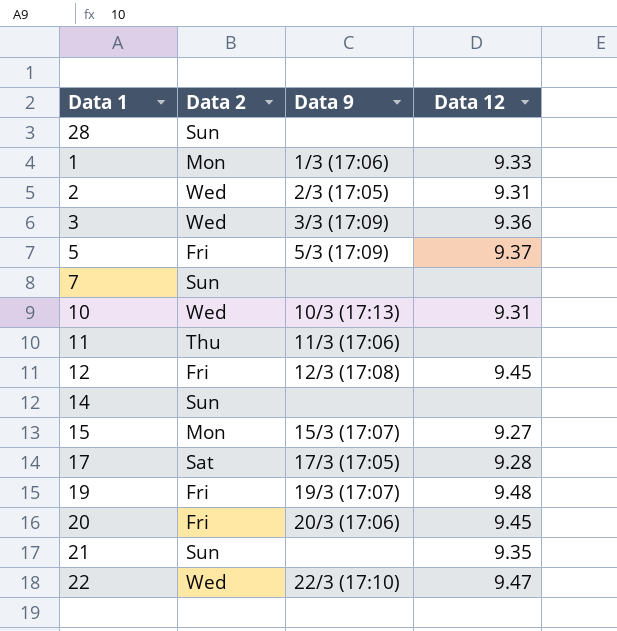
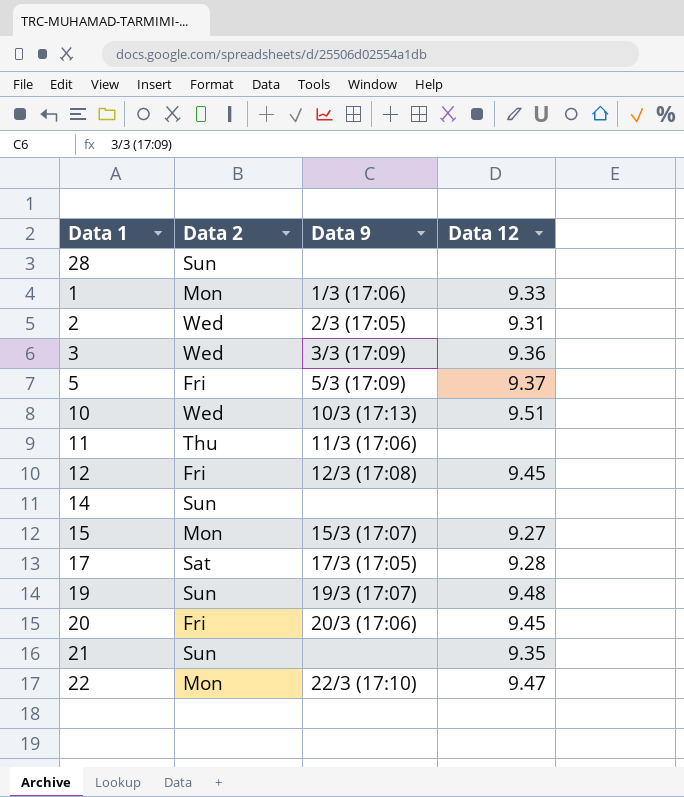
row 7: Sun | none | none -> none
10 | Data 12: 9.31 -> 9.51
19 | Data 2: Fri -> Sun
22 | Data 2: Wed -> Mon

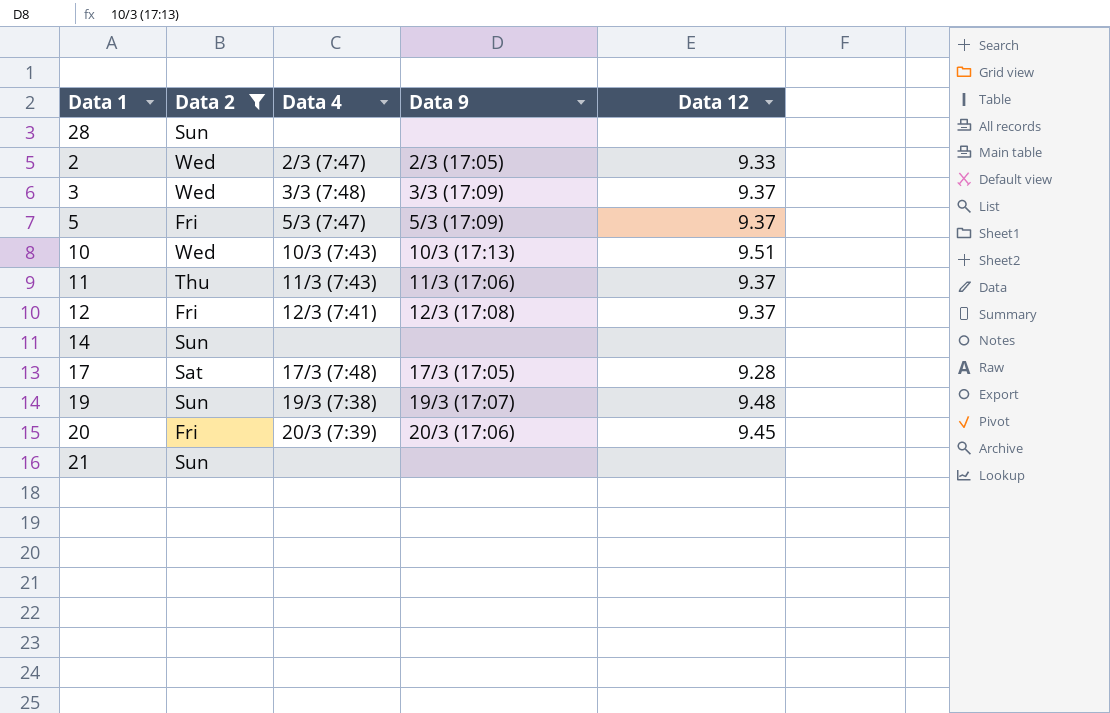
filter: none -> Data 2 != Mon
column Data 4 | position: none -> 3
2 | Data 12: 9.31 -> 9.33
3 | Data 12: 9.36 -> 9.37
11 | Data 12: none -> 9.37
12 | Data 12: 9.45 -> 9.37
21 | Data 12: 9.35 -> none

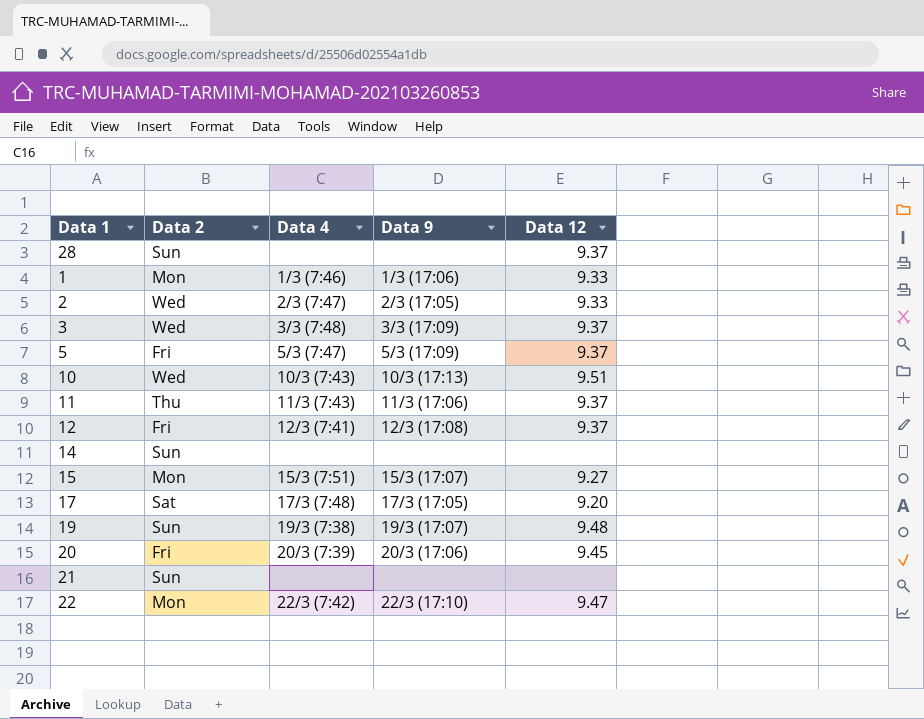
filter: Data 2 != Mon -> none
28 | Data 12: none -> 9.37
17 | Data 12: 9.28 -> 9.20

